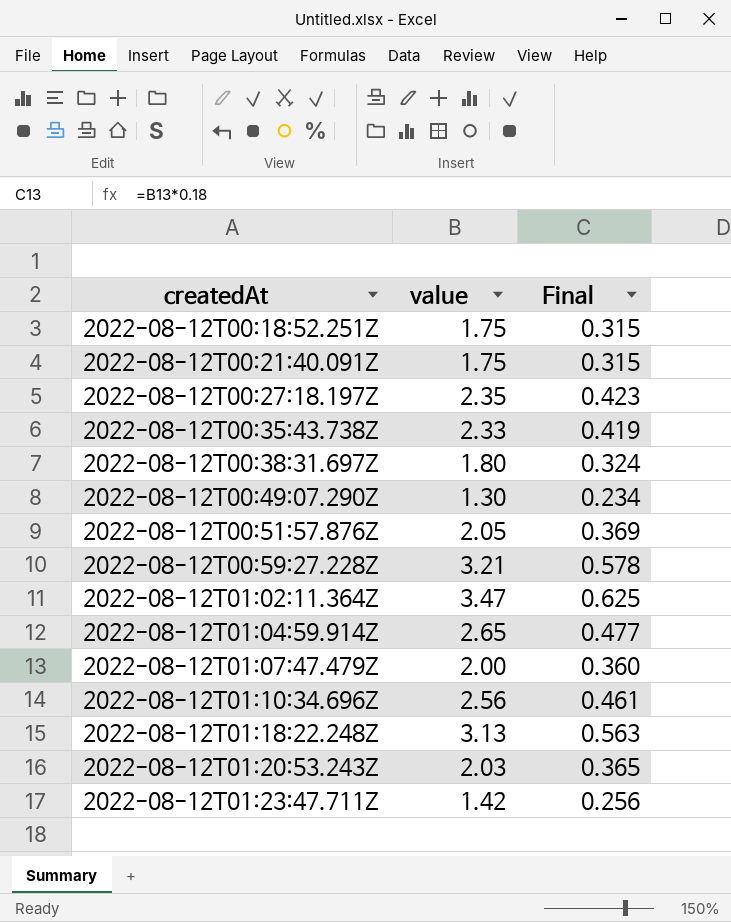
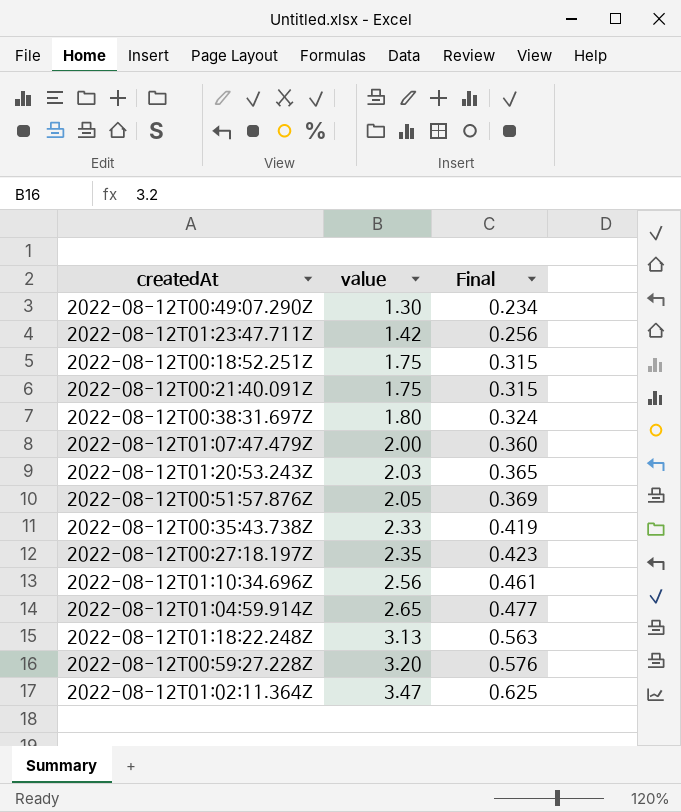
row order: createdAt ascending -> value ascending
2022-08-12T00:59:27.228Z | value: 3.21 -> 3.20
2022-08-12T00:59:27.228Z | Final: 0.578 -> 0.576

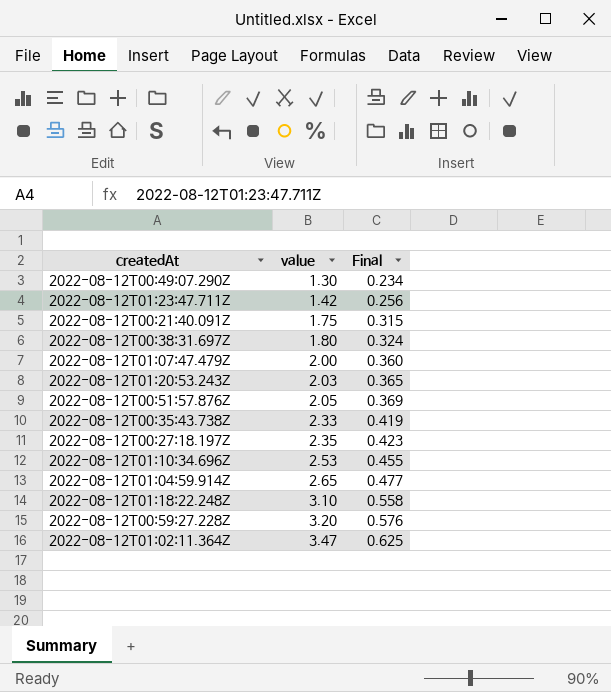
row 2022-08-12T00:18:52.251Z: 1.75 | 0.315 -> none
2022-08-12T01:10:34.696Z | value: 2.56 -> 2.53
2022-08-12T01:10:34.696Z | Final: 0.461 -> 0.455
2022-08-12T01:18:22.248Z | value: 3.13 -> 3.10
2022-08-12T01:18:22.248Z | Final: 0.563 -> 0.558

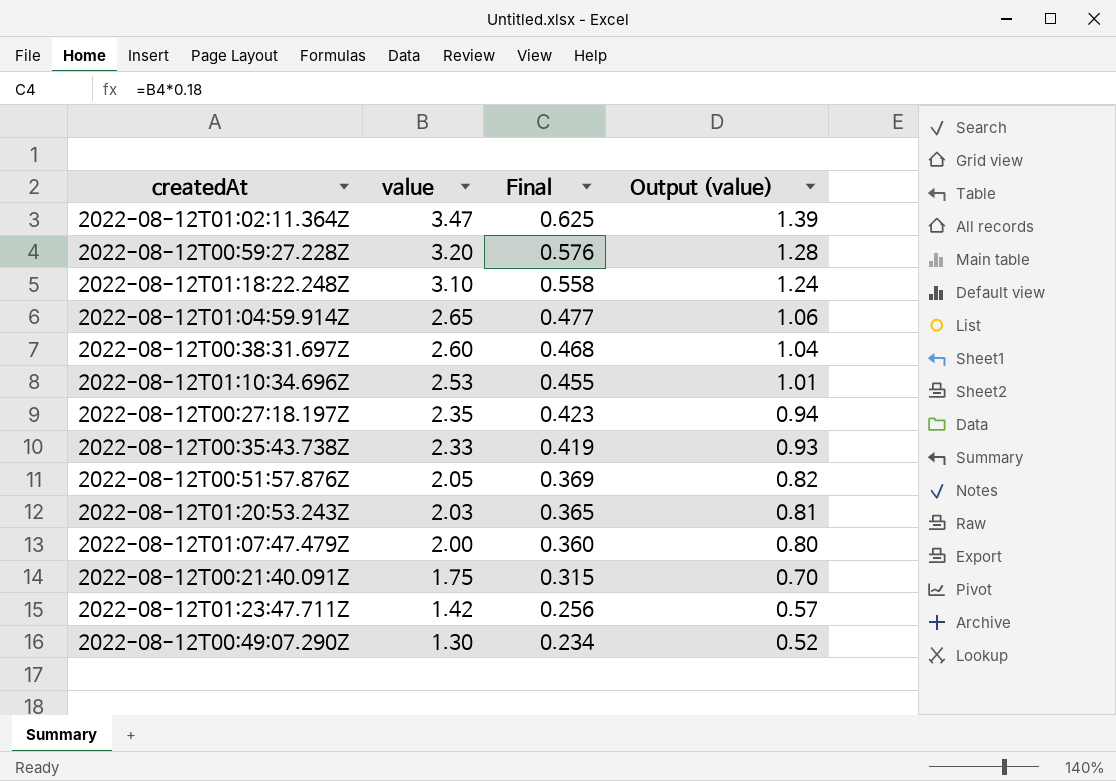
row order: value ascending -> value descending
column Output (value) | formula: none -> [value] * 0.4
2022-08-12T00:38:31.697Z | value: 1.80 -> 2.60
2022-08-12T00:38:31.697Z | Final: 0.324 -> 0.468

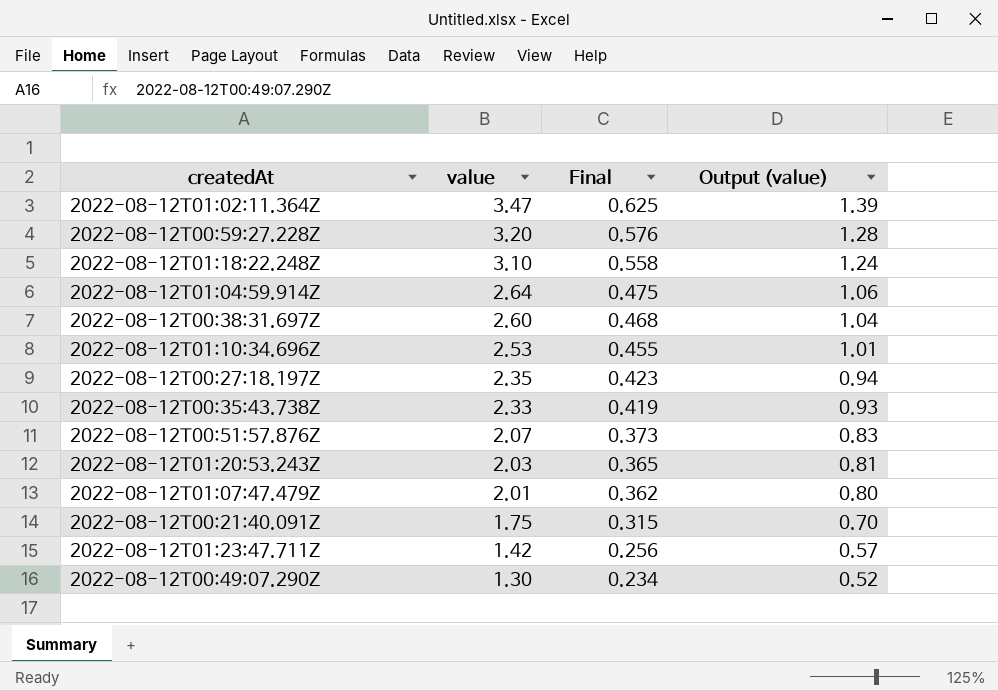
2022-08-12T01:04:59.914Z | value: 2.65 -> 2.64
2022-08-12T01:04:59.914Z | Final: 0.477 -> 0.475
2022-08-12T00:51:57.876Z | value: 2.05 -> 2.07
2022-08-12T00:51:57.876Z | Final: 0.369 -> 0.373
2022-08-12T00:51:57.876Z | Output (value): 0.82 -> 0.83
2022-08-12T01:07:47.479Z | value: 2.00 -> 2.01
2022-08-12T01:07:47.479Z | Final: 0.360 -> 0.362

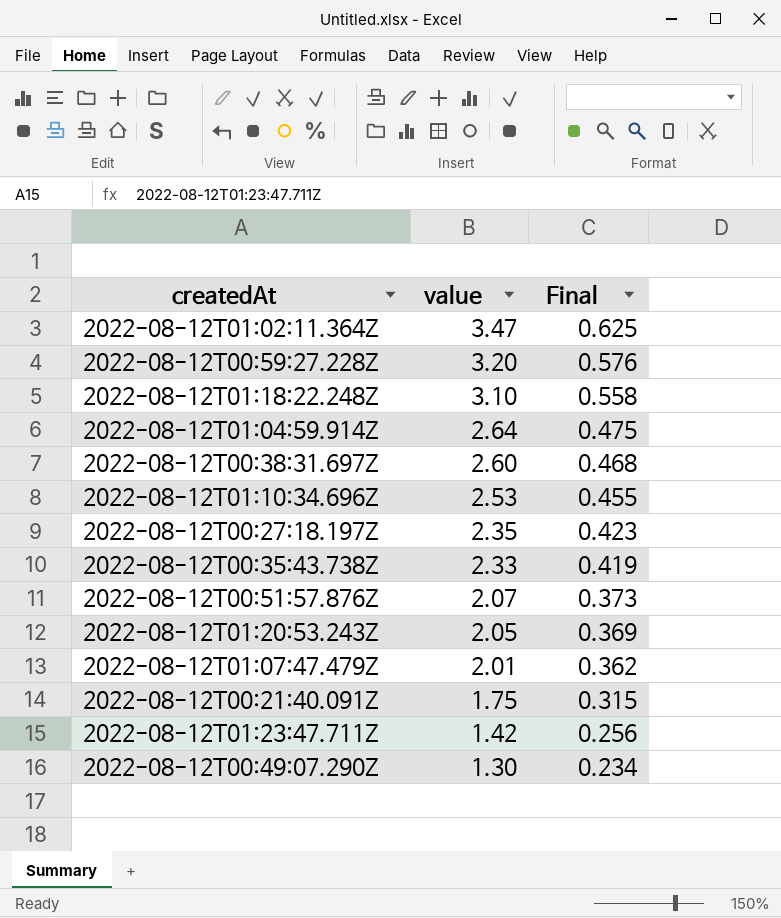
column Output (value) | formula: [value] * 0.4 -> none
2022-08-12T01:20:53.243Z | value: 2.03 -> 2.05
2022-08-12T01:20:53.243Z | Final: 0.365 -> 0.369

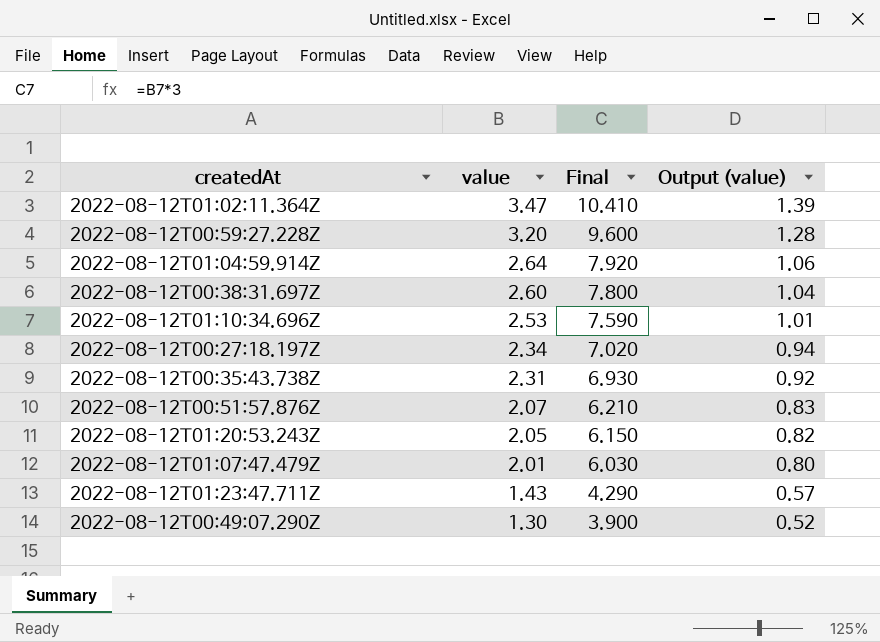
column Final | formula: [value] * 0.18 -> [value] * 3
column Output (value) | formula: none -> [value] * 0.4
row 2022-08-12T01:18:22.248Z: 3.10 | 0.558 -> none
row 2022-08-12T00:21:40.091Z: 1.75 | 0.315 -> none
2022-08-12T00:27:18.197Z | value: 2.35 -> 2.34
2022-08-12T00:35:43.738Z | value: 2.33 -> 2.31
2022-08-12T01:23:47.711Z | value: 1.42 -> 1.43

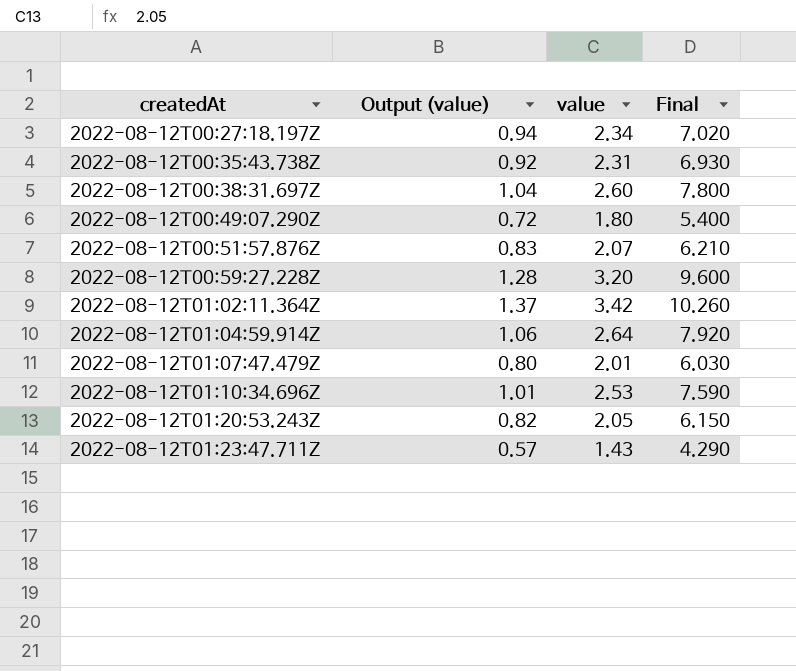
row order: value descending -> createdAt ascending
column Output (value) | position: 4 -> 2
2022-08-12T00:49:07.290Z | Output (value): 0.52 -> 0.72
2022-08-12T00:49:07.290Z | value: 1.30 -> 1.80
2022-08-12T00:49:07.290Z | Final: 3.900 -> 5.400
2022-08-12T01:02:11.364Z | Output (value): 1.39 -> 1.37
2022-08-12T01:02:11.364Z | value: 3.47 -> 3.42
2022-08-12T01:02:11.364Z | Final: 10.410 -> 10.260

